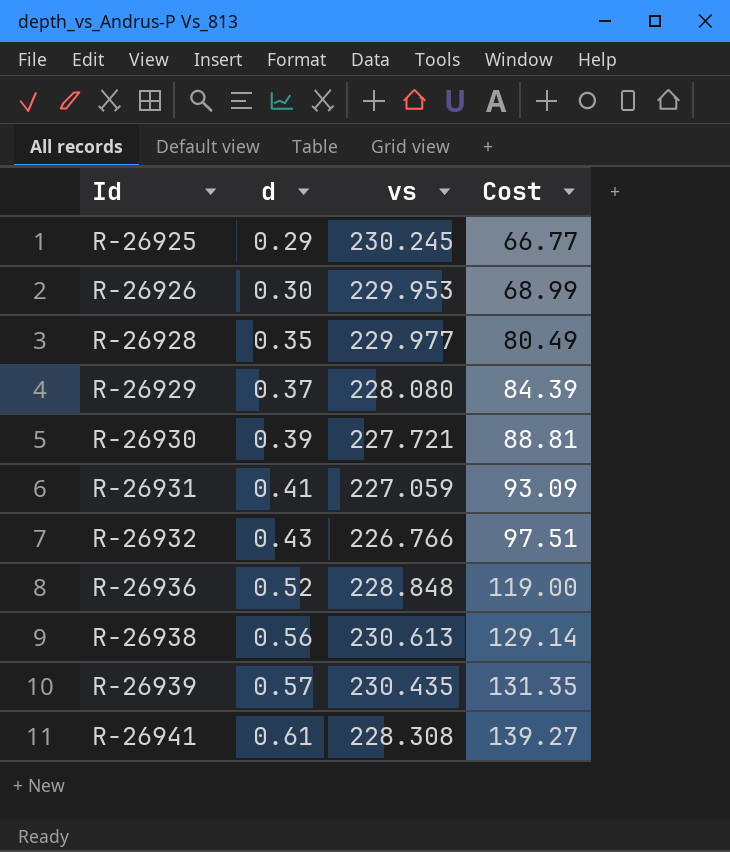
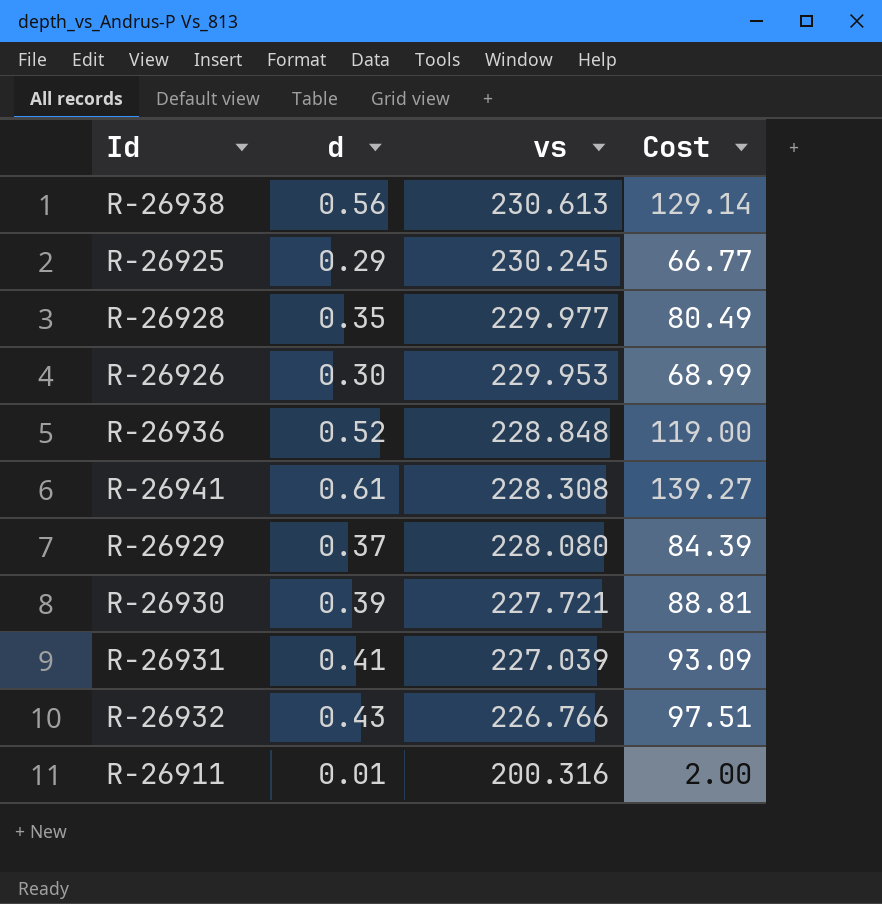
row order: Id ascending -> vs descending
row R-26939: 0.57 | 230.435 | 131.35 -> none
R-26931 | vs: 227.059 -> 227.039
row R-26911: none -> 0.01 | 200.316 | 2.00

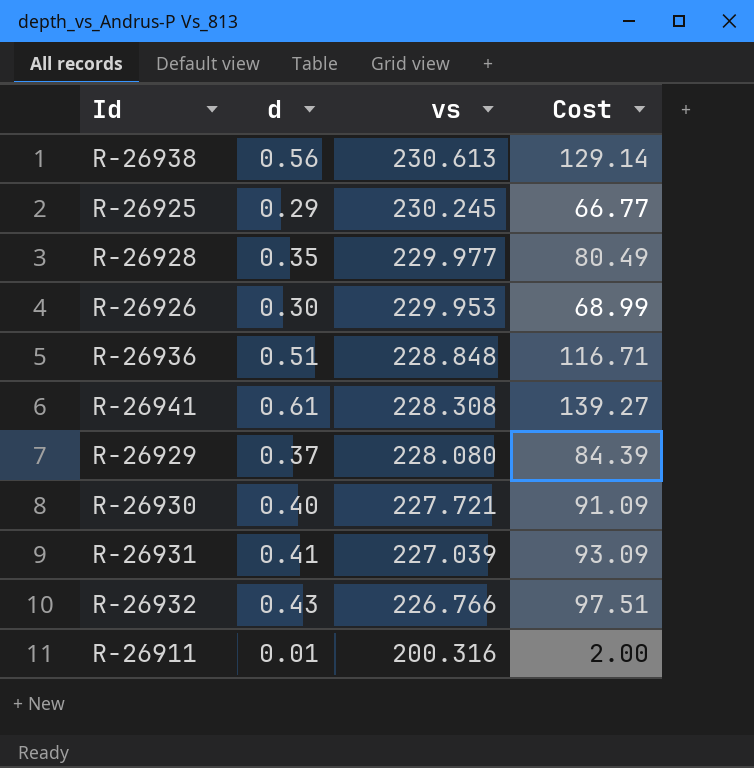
R-26936 | d: 0.52 -> 0.51
R-26936 | Cost: 119.00 -> 116.71
R-26930 | d: 0.39 -> 0.40
R-26930 | Cost: 88.81 -> 91.09

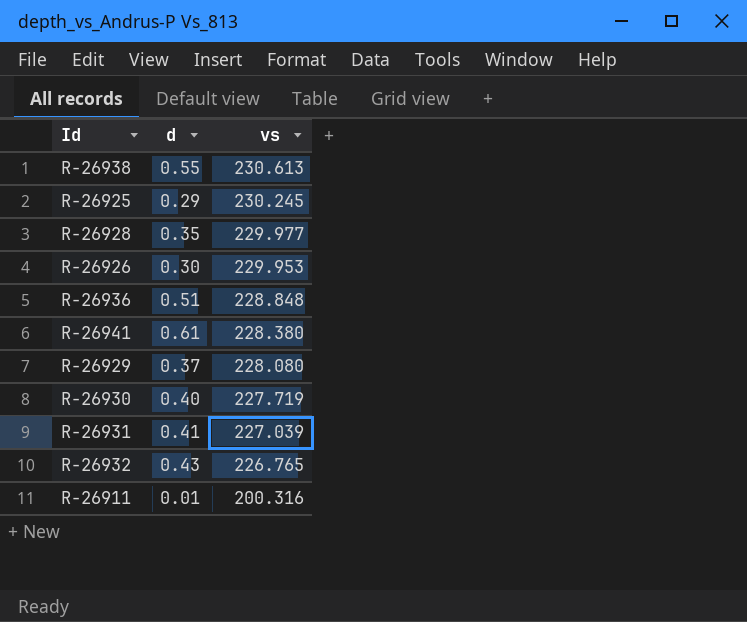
column Cost | formula: [d] * [vs] -> none
R-26938 | d: 0.56 -> 0.55
R-26941 | vs: 228.308 -> 228.380
R-26930 | vs: 227.721 -> 227.719
R-26932 | vs: 226.766 -> 226.765

